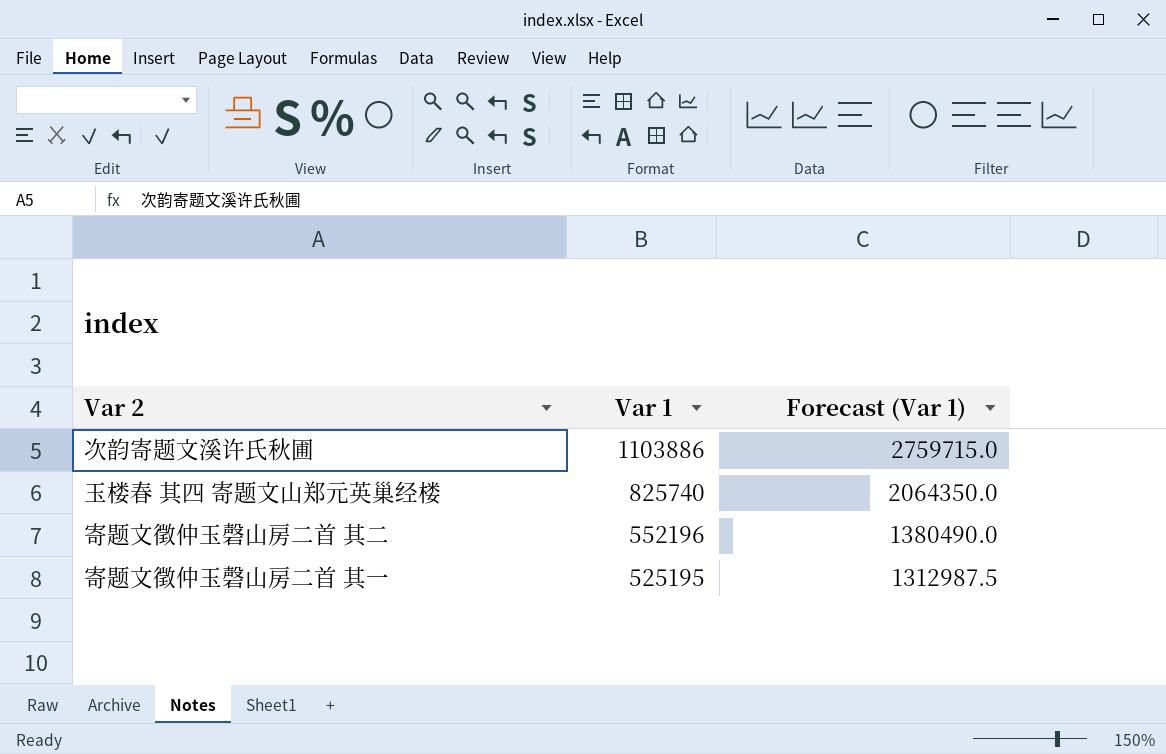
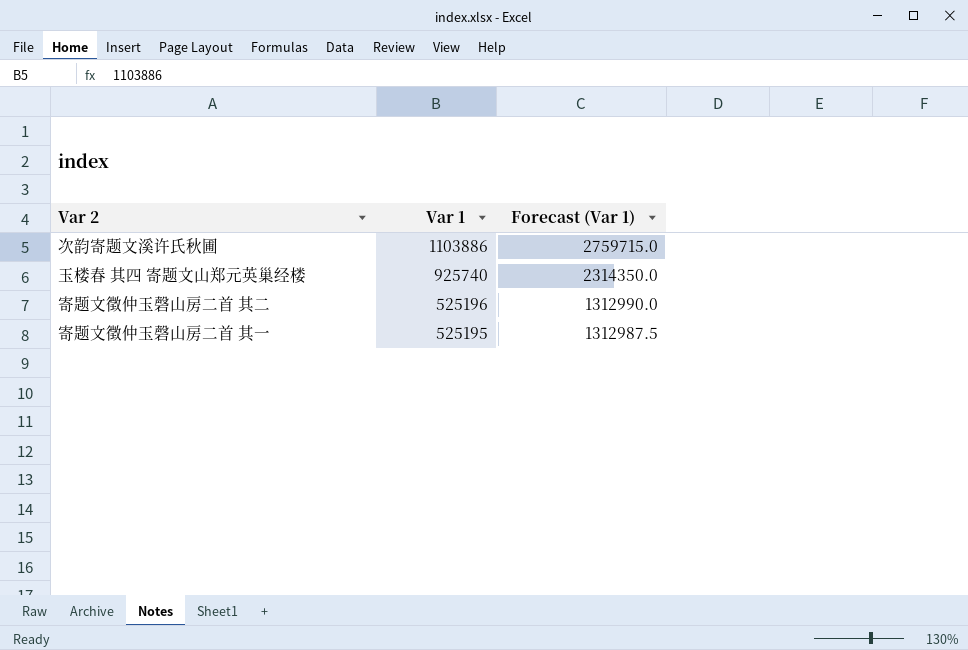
玉楼春 其四 寄题文山郑元英巢经楼 | Var 1: 825740 -> 925740
玉楼春 其四 寄题文山郑元英巢经楼 | Forecast (Var 1): 2064350.0 -> 2314350.0
寄题文徵仲玉磬山房二首 其二 | Var 1: 552196 -> 525196
寄题文徵仲玉磬山房二首 其二 | Forecast (Var 1): 1380490.0 -> 1312990.0

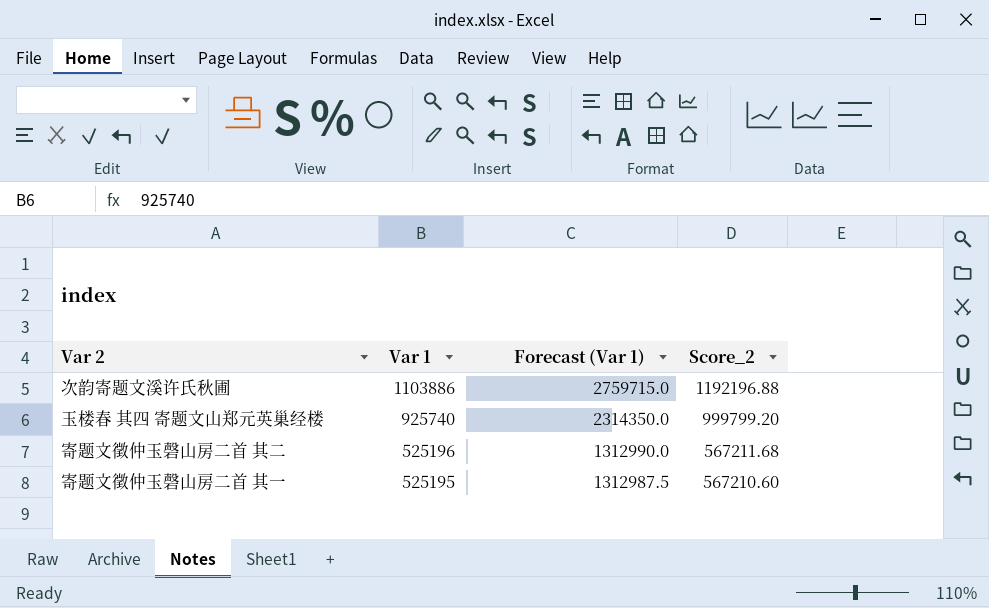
column Score_2 | formula: none -> [Var 1] * 1.08

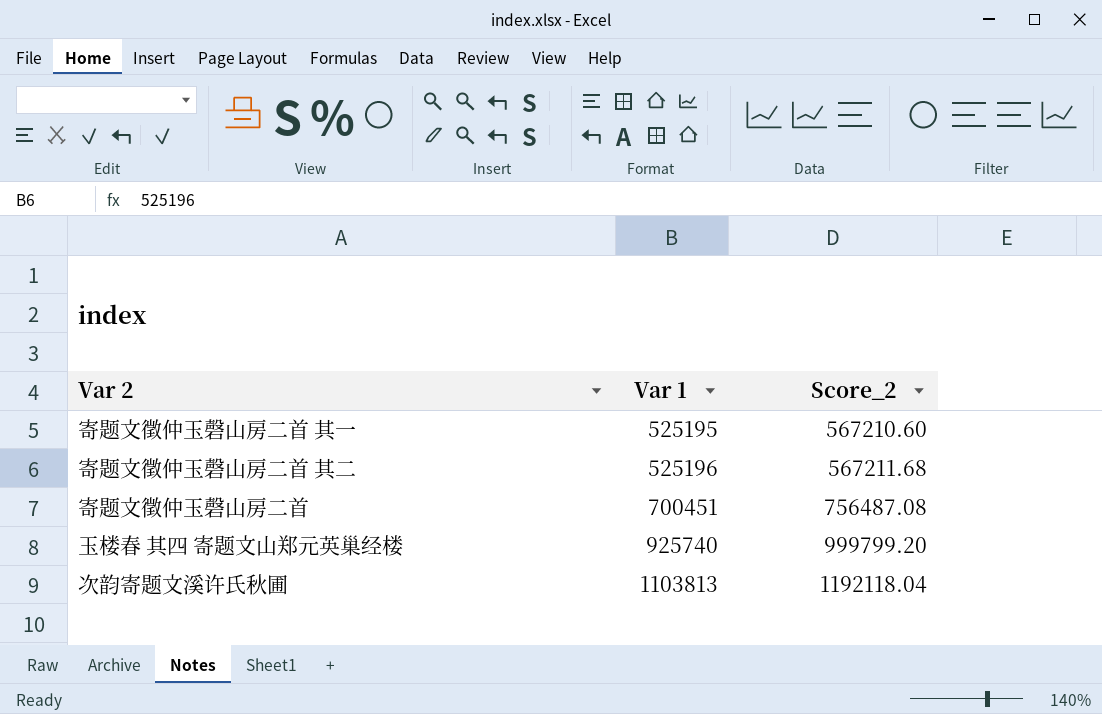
row order: Var 1 descending -> Var 1 ascending
column Forecast (Var 1) | formula: [Var 1] * 2.5 -> none
row 寄题文徵仲玉磬山房二首: none -> 700451 | 756487.08
次韵寄题文溪许氏秋圃 | Var 1: 1103886 -> 1103813
次韵寄题文溪许氏秋圃 | Score_2: 1192196.88 -> 1192118.04

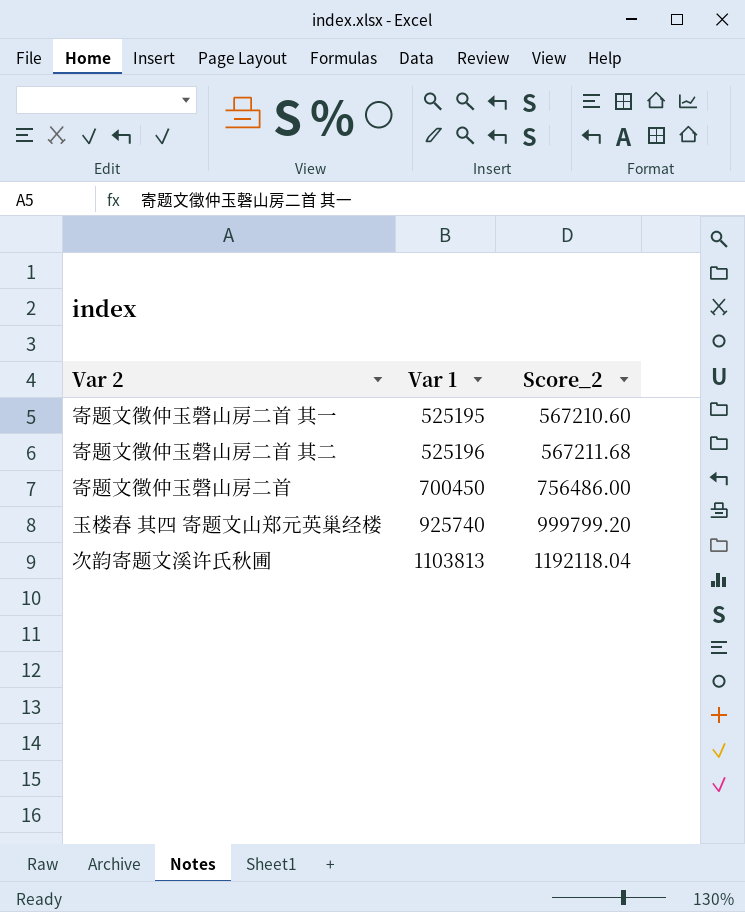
寄题文徵仲玉磬山房二首 | Var 1: 700451 -> 700450
寄题文徵仲玉磬山房二首 | Score_2: 756487.08 -> 756486.00

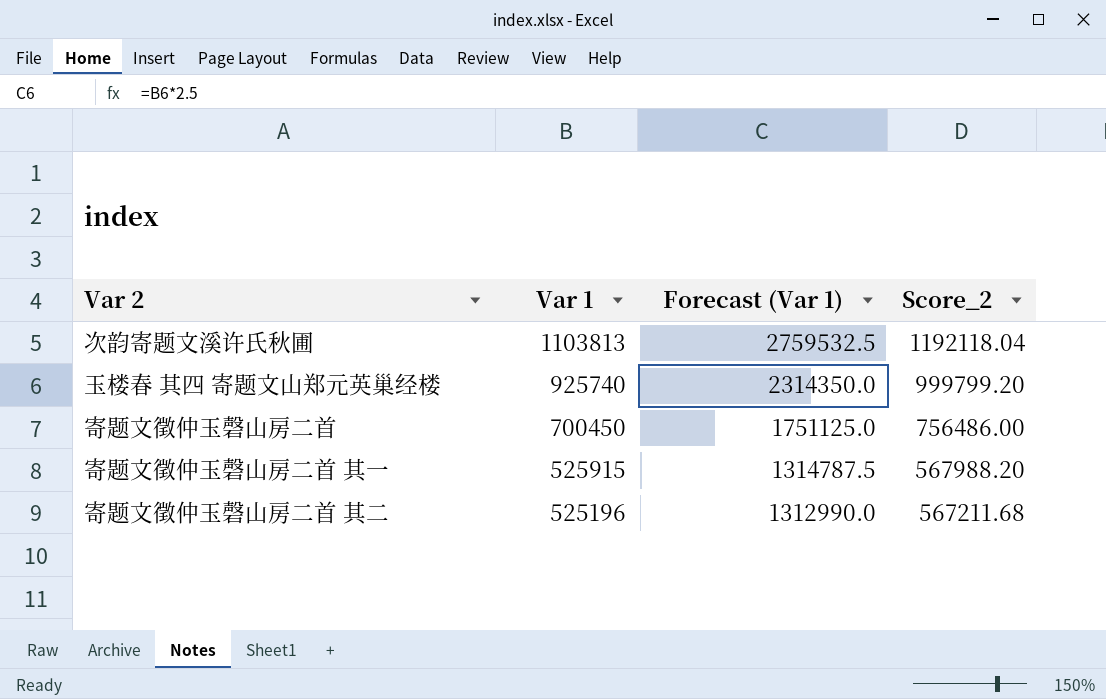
row order: Var 1 ascending -> Var 1 descending
column Forecast (Var 1) | formula: none -> [Var 1] * 2.5
寄题文徵仲玉磬山房二首 其一 | Var 1: 525195 -> 525915
寄题文徵仲玉磬山房二首 其一 | Score_2: 567210.60 -> 567988.20

